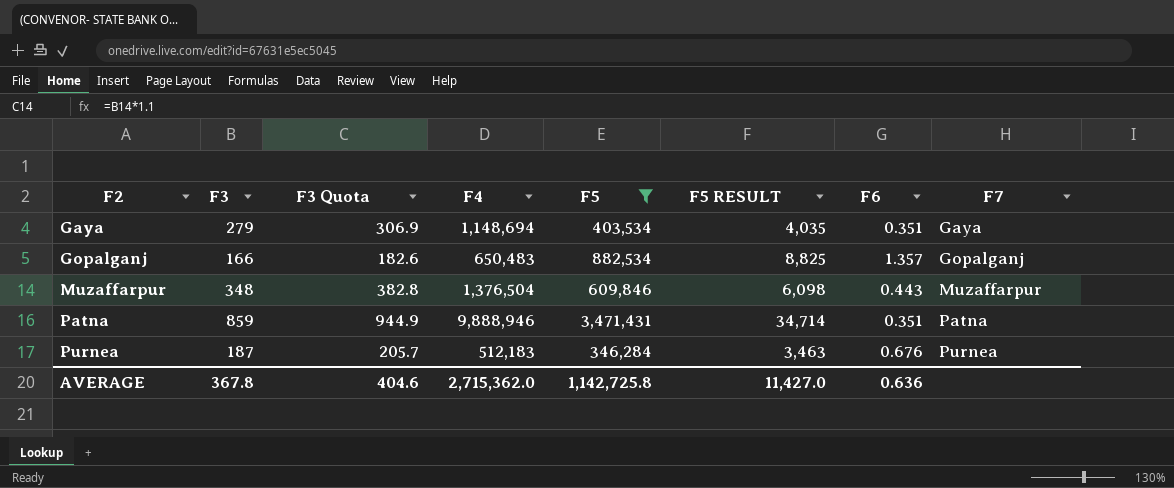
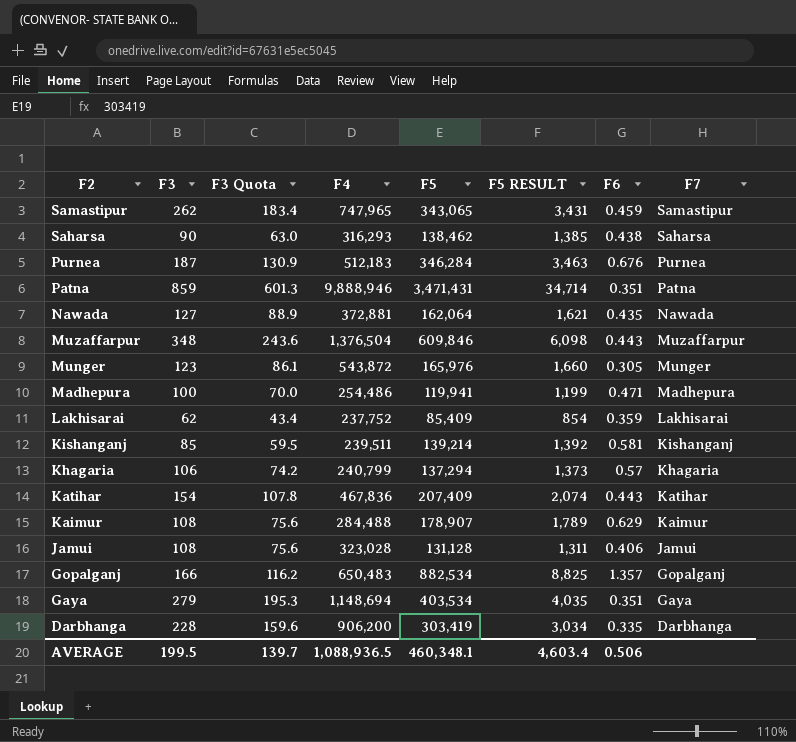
filter: F5 >= 346,284 -> none
row order: F2 ascending -> F2 descending
column F3 Quota | formula: [F3] * 1.1 -> [F3] * 0.7
AVERAGE | F3: 367.8 -> 199.5
AVERAGE | F3 Quota: 404.6 -> 139.7
AVERAGE | F4: 2,715,362.0 -> 1,088,936.5
AVERAGE | F5: 1,142,725.8 -> 460,348.1
AVERAGE | F5 RESULT: 11,427.0 -> 4,603.4
AVERAGE | F6: 0.636 -> 0.506

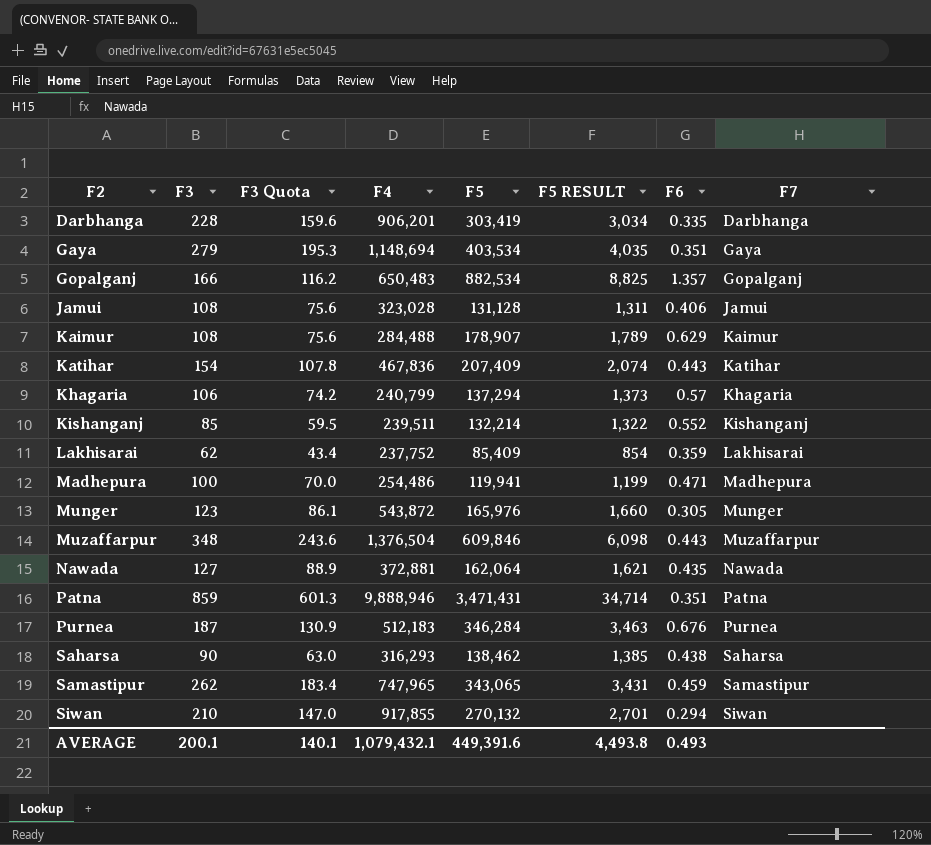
row order: F2 descending -> F2 ascending
Darbhanga | F4: 906,200 -> 906,201
Kishanganj | F5: 139,214 -> 132,214
Kishanganj | F5 RESULT: 1,392 -> 1,322
Kishanganj | F6: 0.581 -> 0.552
row Siwan: none -> 210 | 147.0 | 917,855 | 270,132 | 2,701 | 0.294 | Siwan
AVERAGE | F3: 199.5 -> 200.1
AVERAGE | F3 Quota: 139.7 -> 140.1
AVERAGE | F4: 1,088,936.5 -> 1,079,432.1
AVERAGE | F5: 460,348.1 -> 449,391.6
AVERAGE | F5 RESULT: 4,603.4 -> 4,493.8
AVERAGE | F6: 0.506 -> 0.493

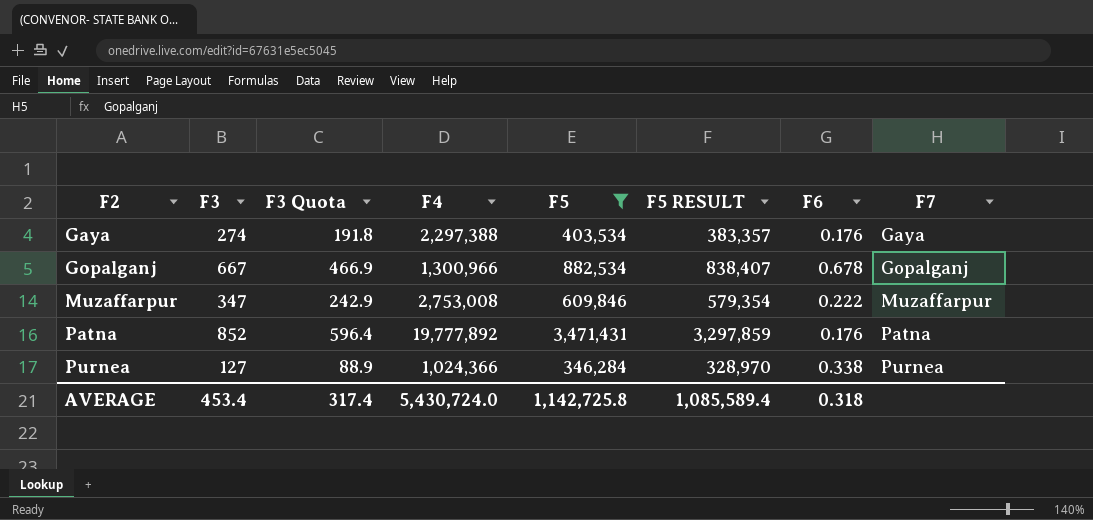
filter: none -> F5 >= 346,284
column F5 RESULT | formula: [F5] * 0.01 -> [F5] * 0.95
Gaya | F3: 279 -> 274
Gaya | F3 Quota: 195.3 -> 191.8
Gaya | F4: 1,148,694 -> 2,297,388
Gaya | F6: 0.351 -> 0.176
Gopalganj | F3: 166 -> 667
Gopalganj | F3 Quota: 116.2 -> 466.9
Gopalganj | F4: 650,483 -> 1,300,966
Gopalganj | F6: 1.357 -> 0.678
Muzaffarpur | F3: 348 -> 347
Muzaffarpur | F3 Quota: 243.6 -> 242.9
Muzaffarpur | F4: 1,376,504 -> 2,753,008
Muzaffarpur | F6: 0.443 -> 0.222
Patna | F3: 859 -> 852
Patna | F3 Quota: 601.3 -> 596.4
Patna | F4: 9,888,946 -> 19,777,892
Patna | F6: 0.351 -> 0.176
Purnea | F3: 187 -> 127
Purnea | F3 Quota: 130.9 -> 88.9
Purnea | F4: 512,183 -> 1,024,366
Purnea | F6: 0.676 -> 0.338
AVERAGE | F3: 200.1 -> 453.4
AVERAGE | F3 Quota: 140.1 -> 317.4
AVERAGE | F4: 1,079,432.1 -> 5,430,724.0
AVERAGE | F5: 449,391.6 -> 1,142,725.8
AVERAGE | F5 RESULT: 4,493.8 -> 1,085,589.4
AVERAGE | F6: 0.493 -> 0.318

